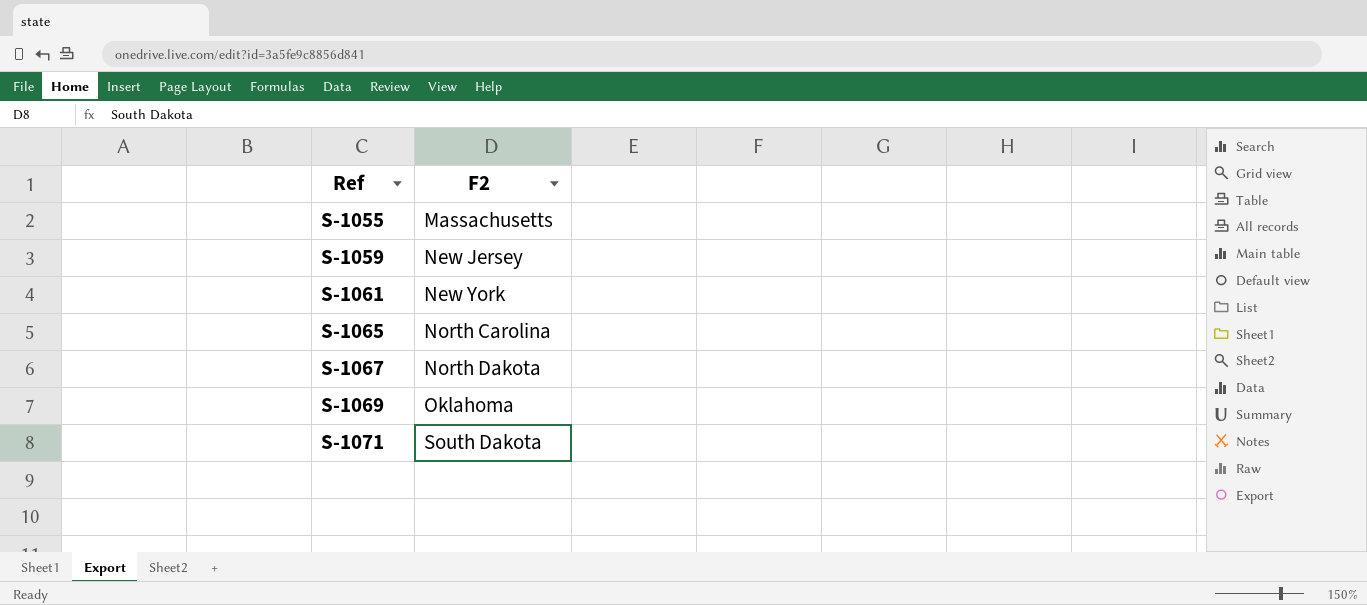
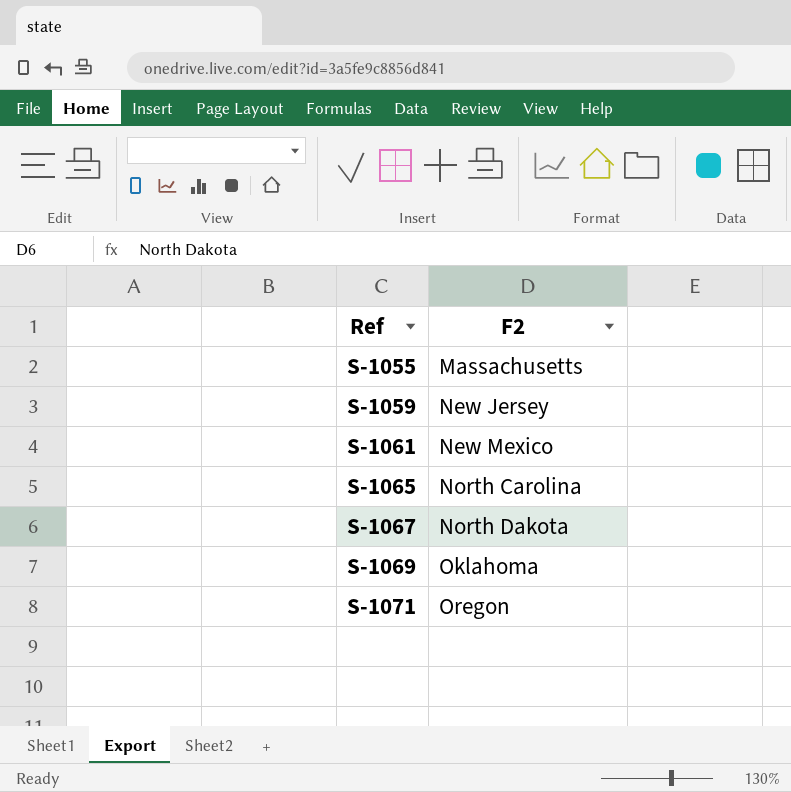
S-1061 | F2: New York -> New Mexico
S-1071 | F2: South Dakota -> Oregon

